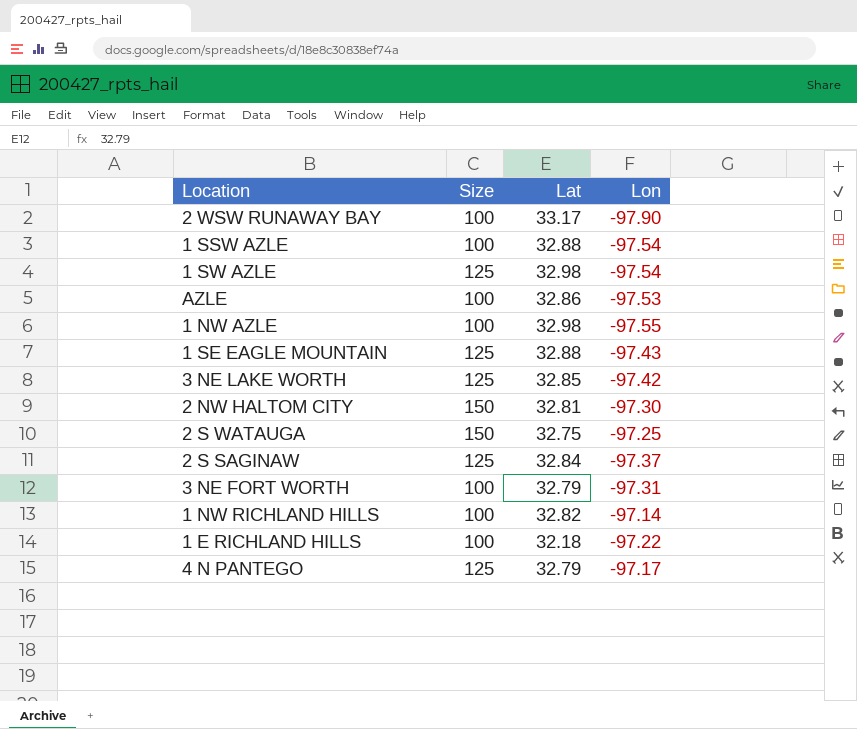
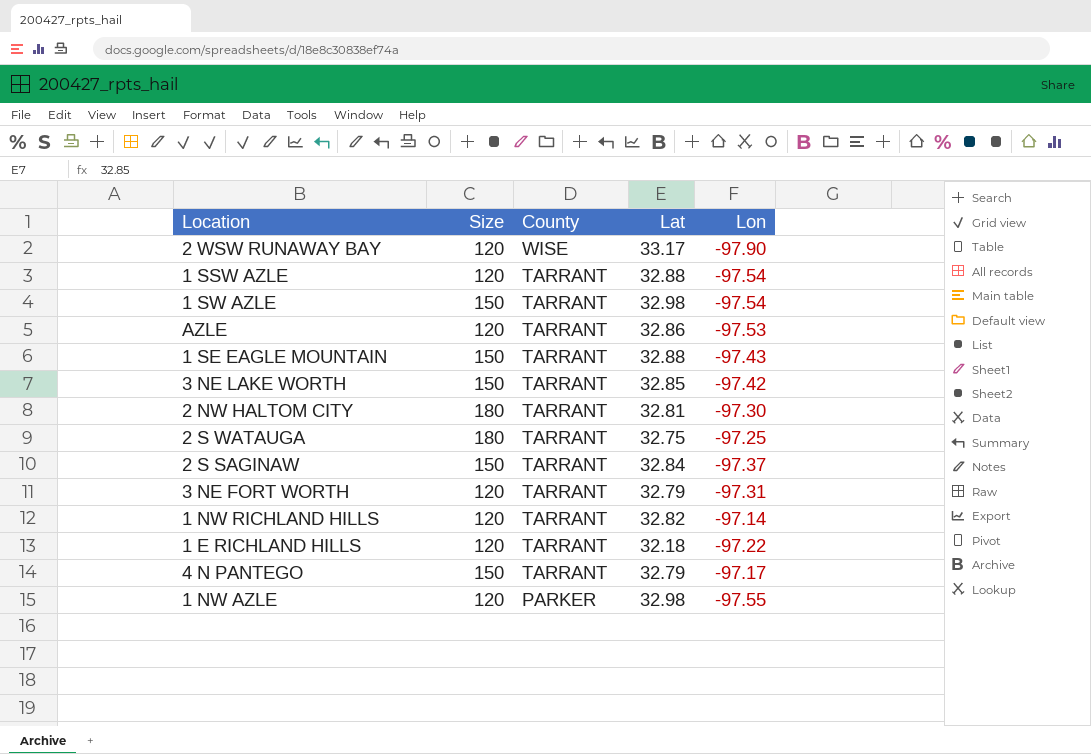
row order: none -> County descending
column County | position: none -> 3
2 WSW RUNAWAY BAY | Size: 100 -> 120
1 SSW AZLE | Size: 100 -> 120
1 SW AZLE | Size: 125 -> 150
AZLE | Size: 100 -> 120
1 SE EAGLE MOUNTAIN | Size: 125 -> 150
3 NE LAKE WORTH | Size: 125 -> 150
2 NW HALTOM CITY | Size: 150 -> 180
2 S WATAUGA | Size: 150 -> 180
2 S SAGINAW | Size: 125 -> 150
3 NE FORT WORTH | Size: 100 -> 120
1 NW RICHLAND HILLS | Size: 100 -> 120
1 E RICHLAND HILLS | Size: 100 -> 120
4 N PANTEGO | Size: 125 -> 150
1 NW AZLE | Size: 100 -> 120

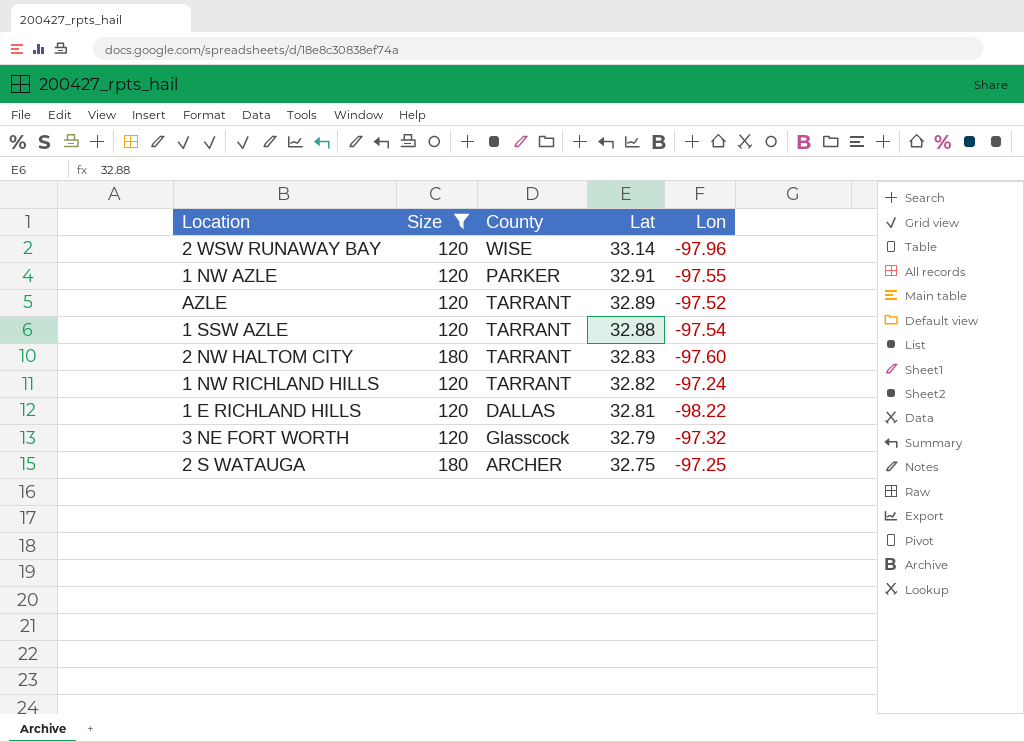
filter: none -> Size != 150
row order: County descending -> Lat descending
2 WSW RUNAWAY BAY | Lat: 33.17 -> 33.14
2 WSW RUNAWAY BAY | Lon: -97.90 -> -97.96
1 NW AZLE | Lat: 32.98 -> 32.91
AZLE | Lat: 32.86 -> 32.89
AZLE | Lon: -97.53 -> -97.52
2 NW HALTOM CITY | Lat: 32.81 -> 32.83
2 NW HALTOM CITY | Lon: -97.30 -> -97.60
1 NW RICHLAND HILLS | Lon: -97.14 -> -97.24
1 E RICHLAND HILLS | County: TARRANT -> DALLAS
1 E RICHLAND HILLS | Lat: 32.18 -> 32.81
1 E RICHLAND HILLS | Lon: -97.22 -> -98.22
3 NE FORT WORTH | County: TARRANT -> Glasscock
3 NE FORT WORTH | Lon: -97.31 -> -97.32
2 S WATAUGA | County: TARRANT -> ARCHER

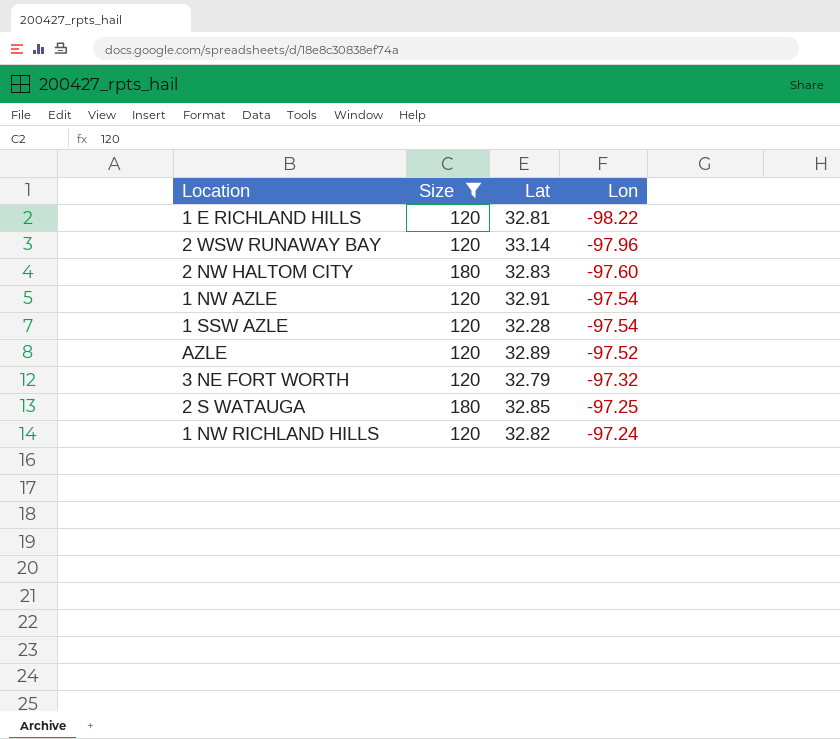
row order: Lat descending -> Lon ascending
column County | position: 3 -> none
1 NW AZLE | Lon: -97.55 -> -97.54
1 SSW AZLE | Lat: 32.88 -> 32.28
2 S WATAUGA | Lat: 32.75 -> 32.85

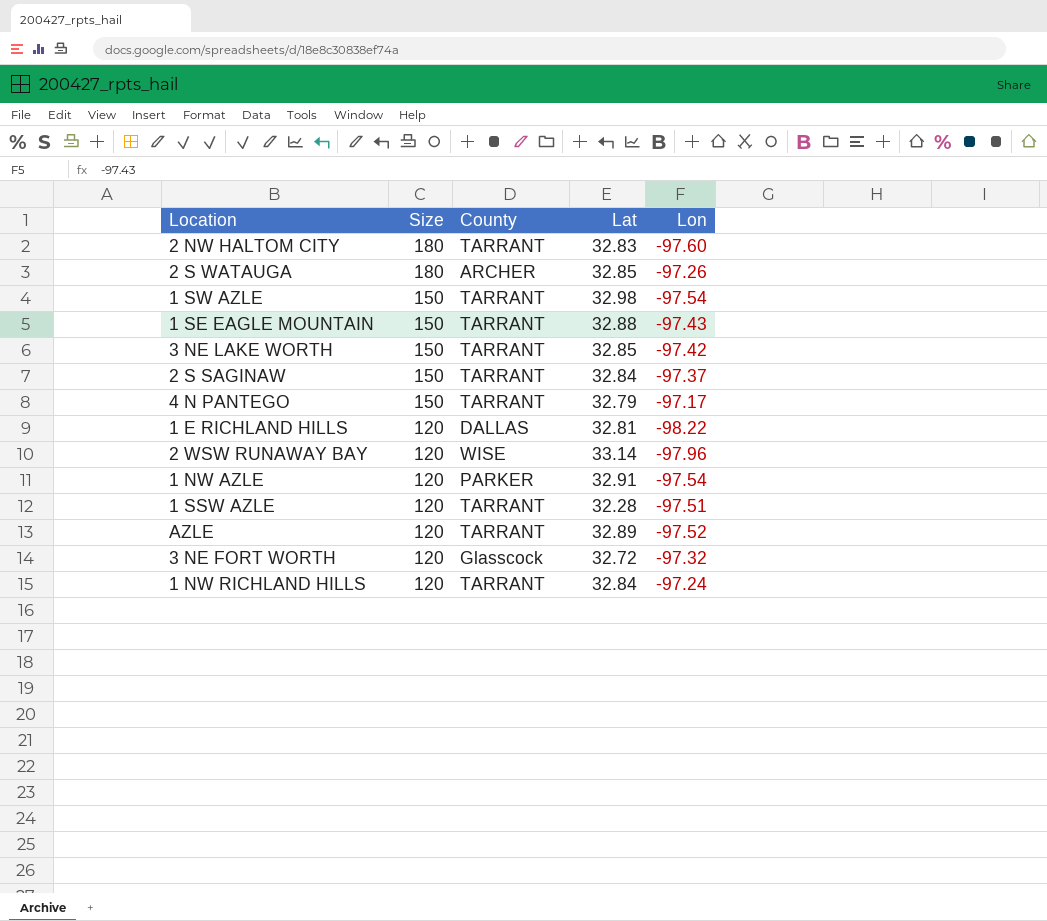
filter: Size != 150 -> none
row order: Lon ascending -> Size descending
column County | position: none -> 3
2 S WATAUGA | Lon: -97.25 -> -97.26
1 SSW AZLE | Lon: -97.54 -> -97.51
3 NE FORT WORTH | Lat: 32.79 -> 32.72
1 NW RICHLAND HILLS | Lat: 32.82 -> 32.84

